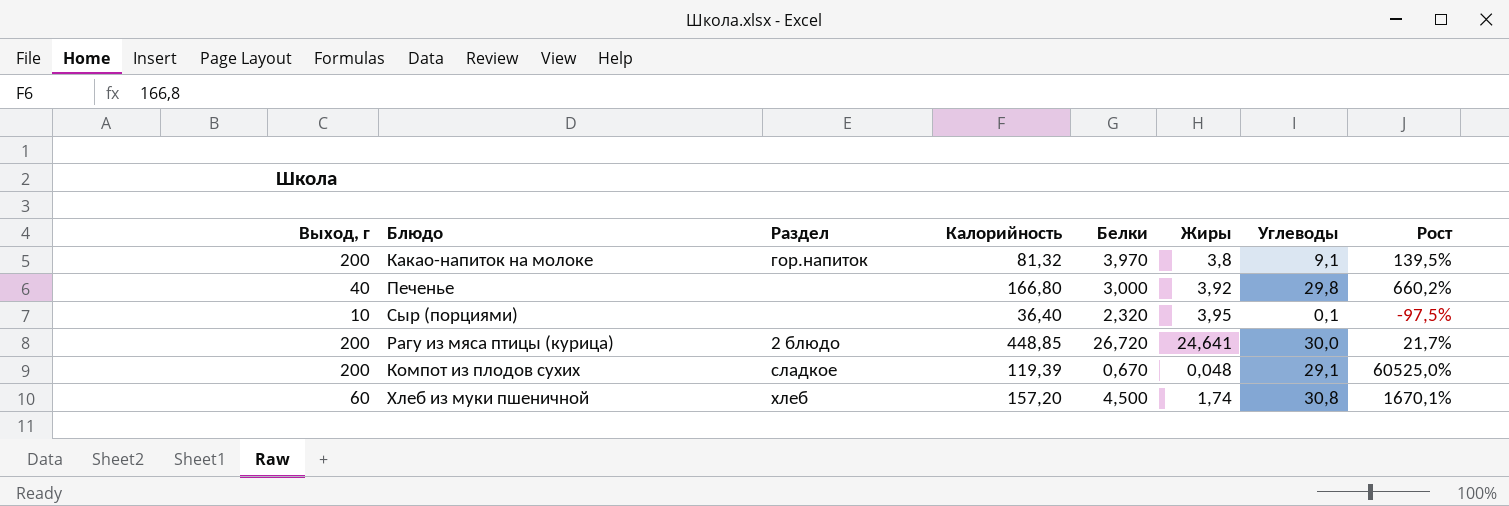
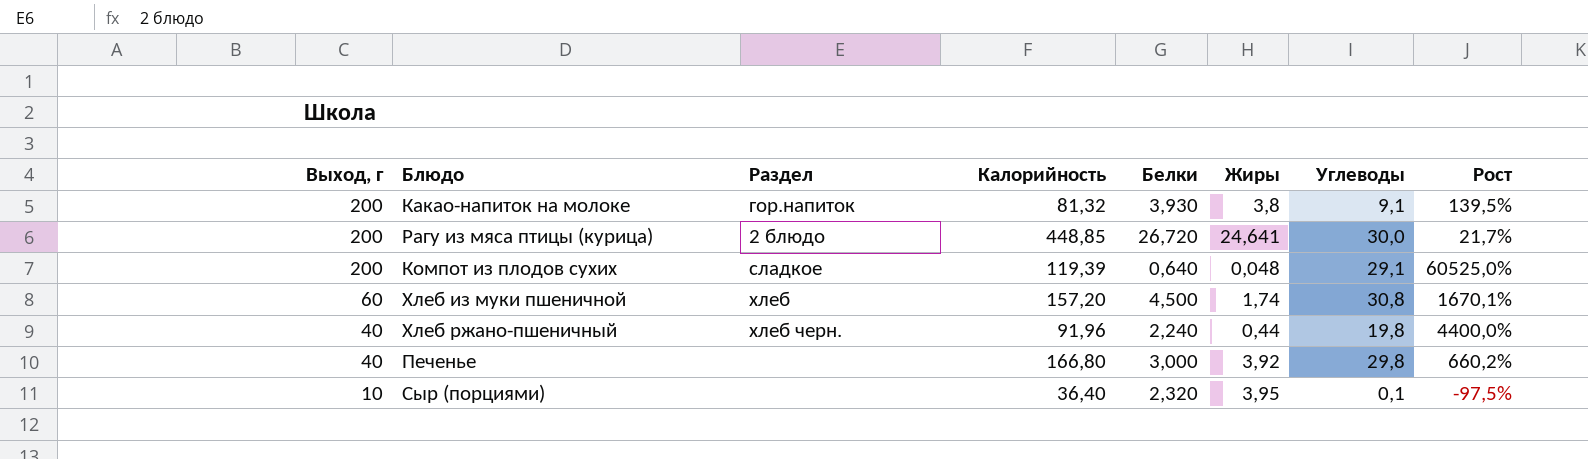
row order: none -> Выход, г descending
Какао-напиток на молоке | Белки: 3,970 -> 3,930
Компот из плодов сухих | Белки: 0,670 -> 0,640
row Хлеб ржано-пшеничный: none -> 40 | хлеб черн. | 91,96 | 2,240 | 0,44 | 19,8 | 4400,0%

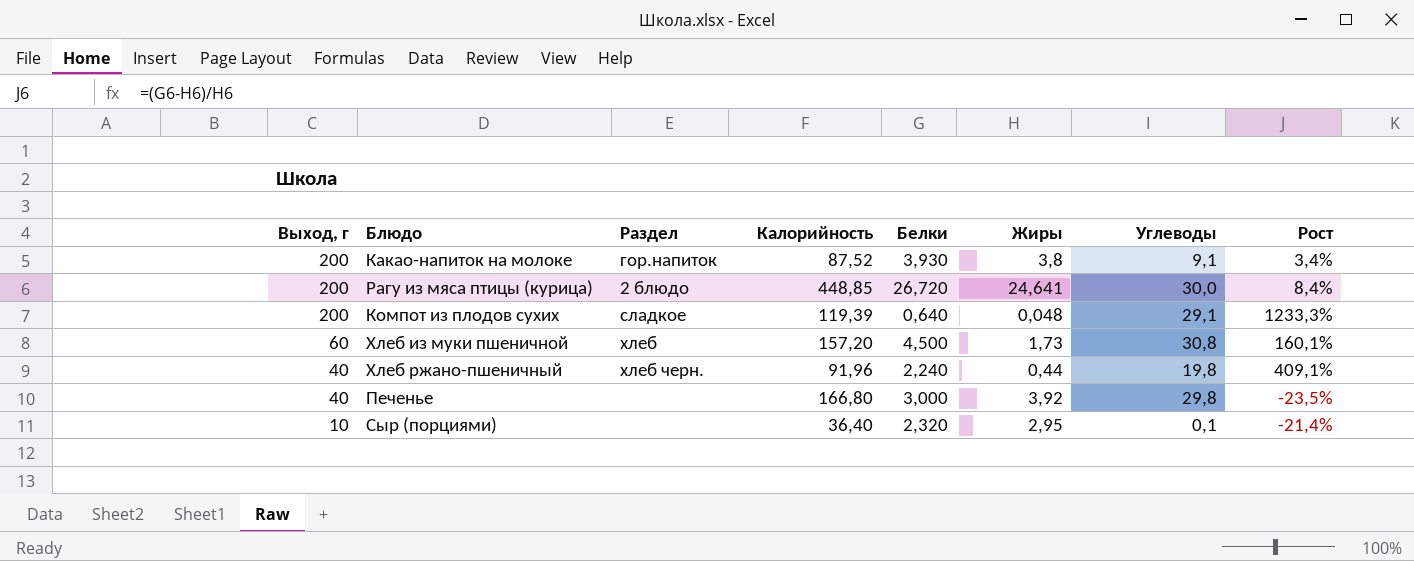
column Рост | formula: ([Углеводы] - [Жиры]) / [Жиры] -> ([Белки] - [Жиры]) / [Жиры]
Какао-напиток на молоке | Калорийность: 81,32 -> 87,52
Хлеб из муки пшеничной | Жиры: 1,74 -> 1,73
Сыр (порциями) | Жиры: 3,95 -> 2,95

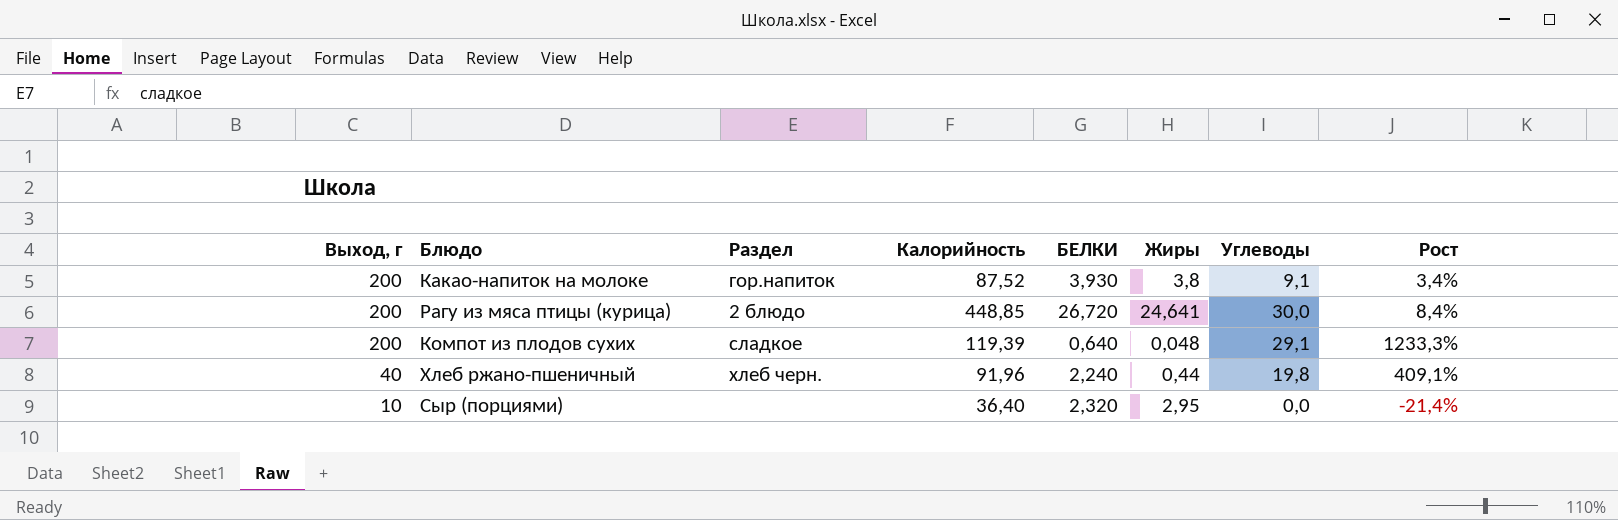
column name: Белки -> БЕЛКИ
row Хлеб из муки пшеничной: 60 | хлеб | 157,20 | 4,500 | 1,73 | 30,8 | 160,1% -> none
row Печенье: 40 | none | 166,80 | 3,000 | 3,92 | 29,8 | -23,5% -> none
Сыр (порциями) | Углеводы: 0,1 -> 0,0

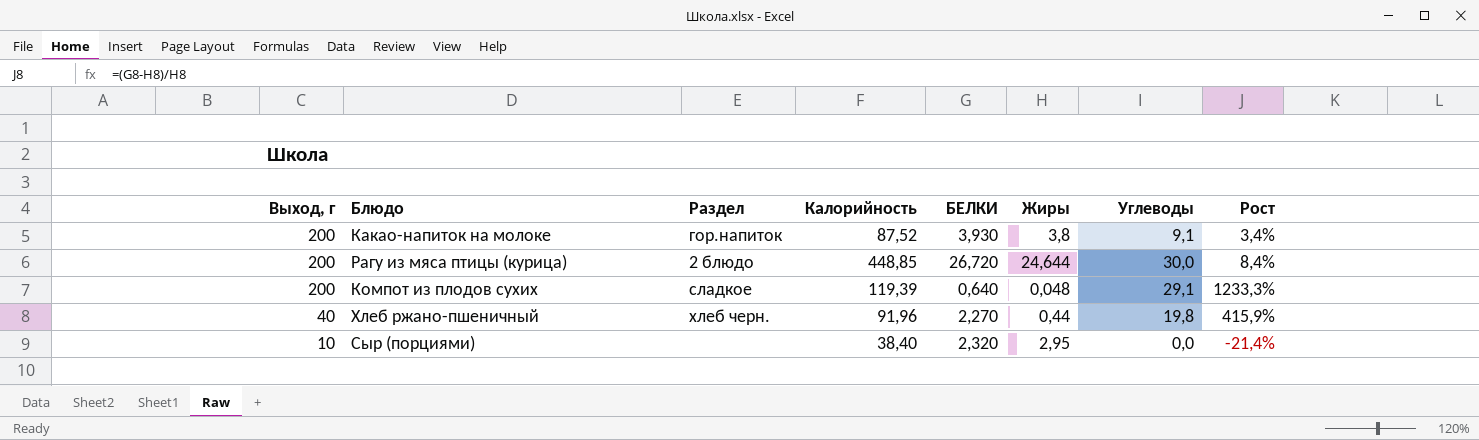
Рагу из мяса птицы (курица) | Жиры: 24,641 -> 24,644
Хлеб ржано-пшеничный | БЕЛКИ: 2,240 -> 2,270
Хлеб ржано-пшеничный | Рост: 409,1% -> 415,9%
Сыр (порциями) | Калорийность: 36,40 -> 38,40

